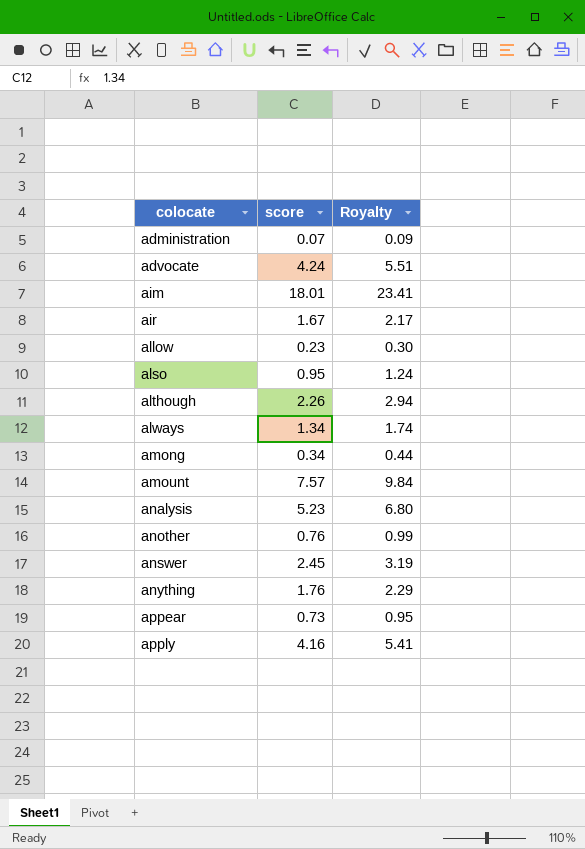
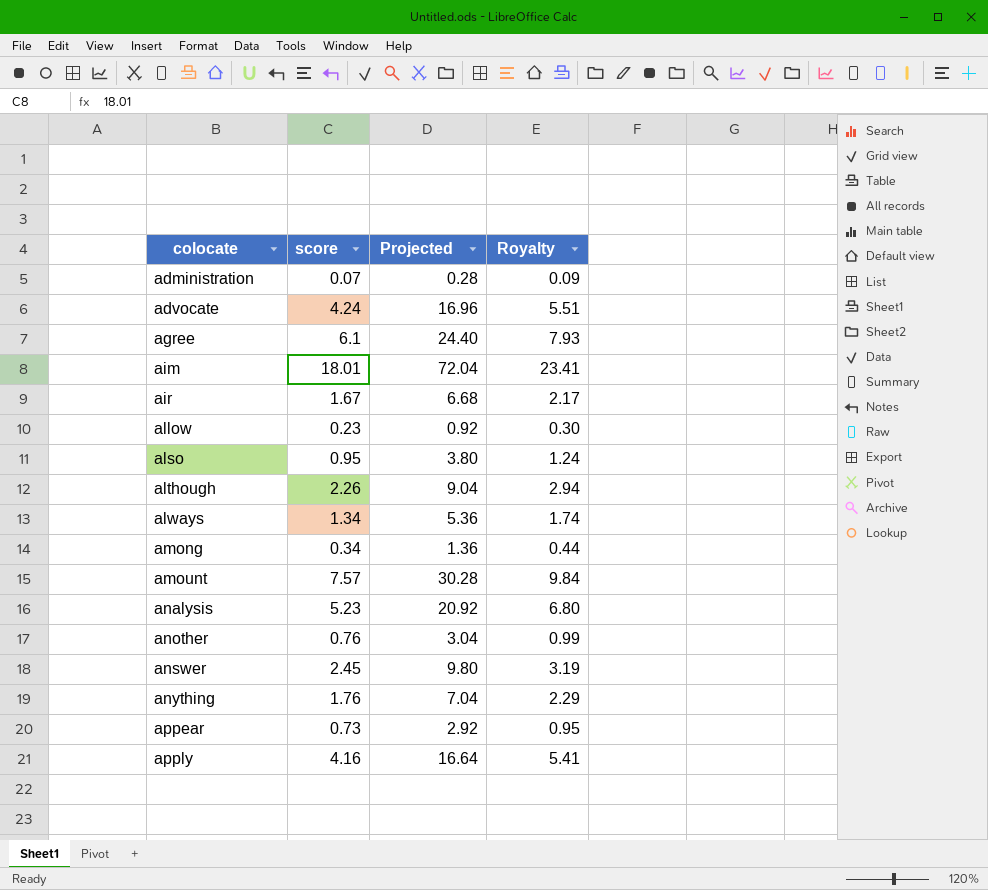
column Projected | formula: none -> [score] * 4
row agree: none -> 6.1 | 24.40 | 7.93

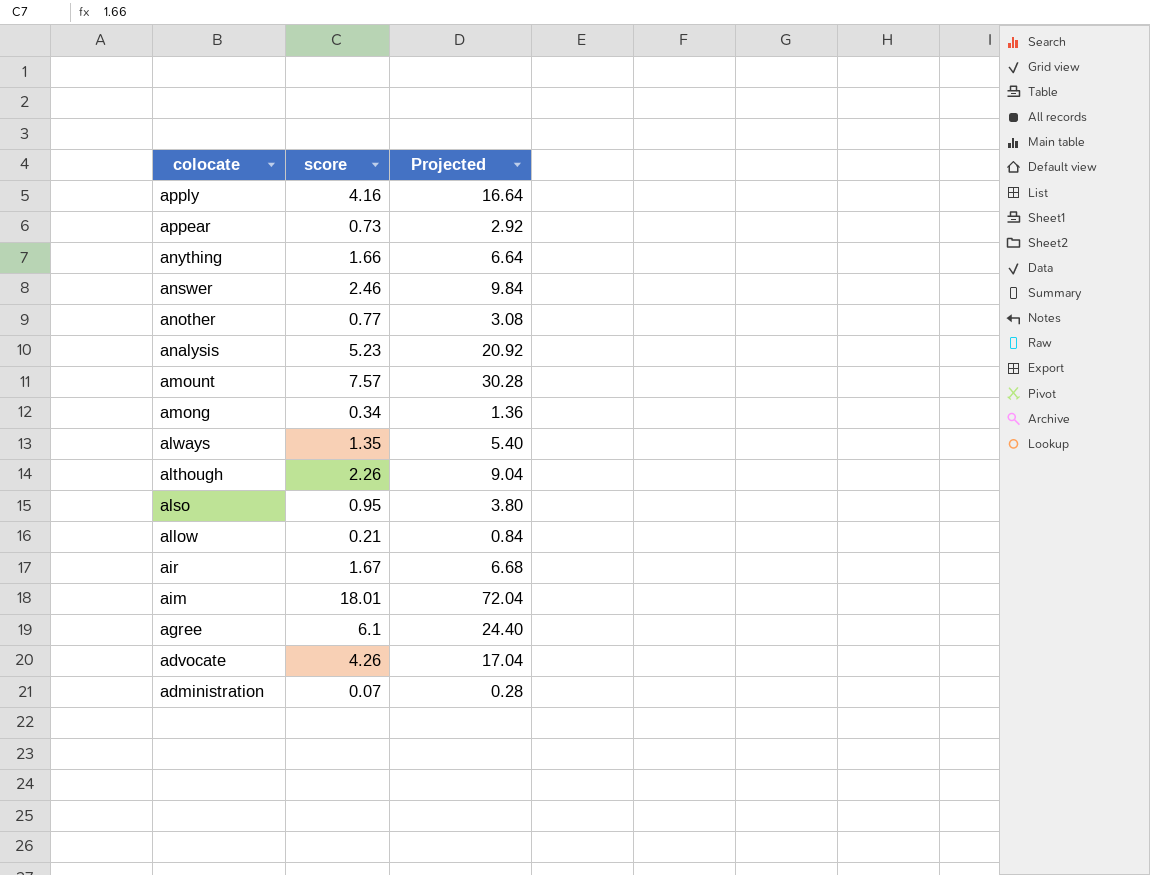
row order: colocate ascending -> colocate descending
column Royalty | formula: [score] * 1.3 -> none
anything | score: 1.76 -> 1.66
anything | Projected: 7.04 -> 6.64
answer | score: 2.45 -> 2.46
answer | Projected: 9.80 -> 9.84
another | score: 0.76 -> 0.77
another | Projected: 3.04 -> 3.08
always | score: 1.34 -> 1.35
always | Projected: 5.36 -> 5.40
allow | score: 0.23 -> 0.21
allow | Projected: 0.92 -> 0.84
advocate | score: 4.24 -> 4.26
advocate | Projected: 16.96 -> 17.04

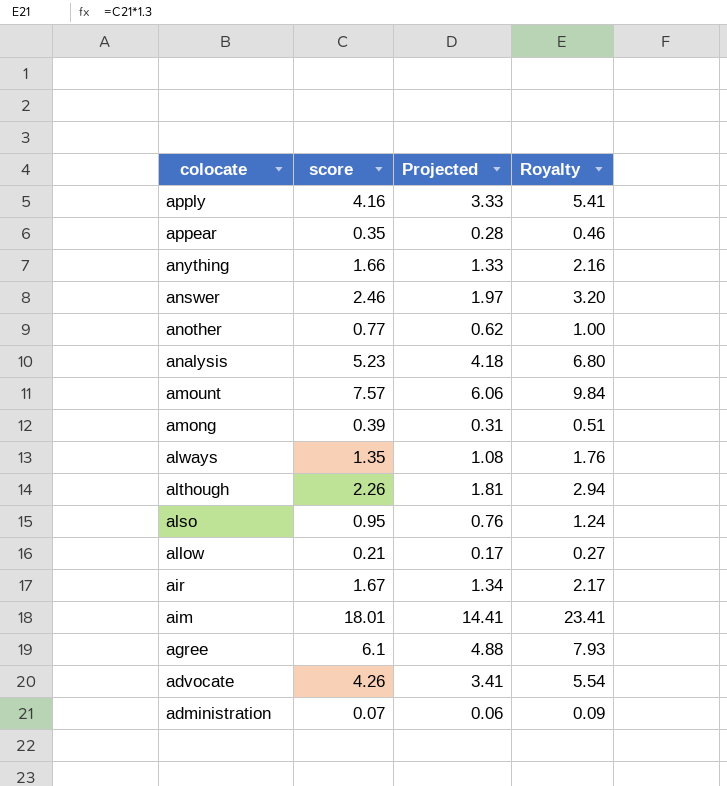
column Projected | formula: [score] * 4 -> [score] * 0.8
column Royalty | formula: none -> [score] * 1.3
appear | score: 0.73 -> 0.35
among | score: 0.34 -> 0.39

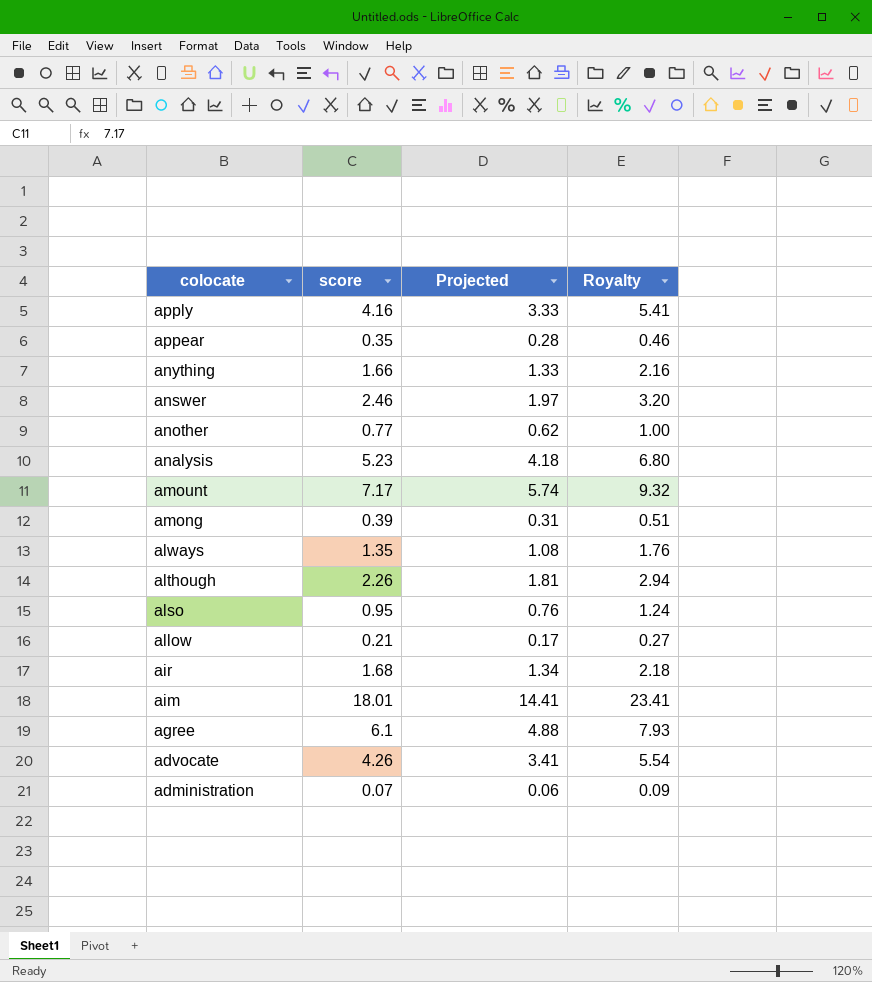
amount | score: 7.57 -> 7.17
amount | Projected: 6.06 -> 5.74
amount | Royalty: 9.84 -> 9.32
air | score: 1.67 -> 1.68
air | Royalty: 2.17 -> 2.18

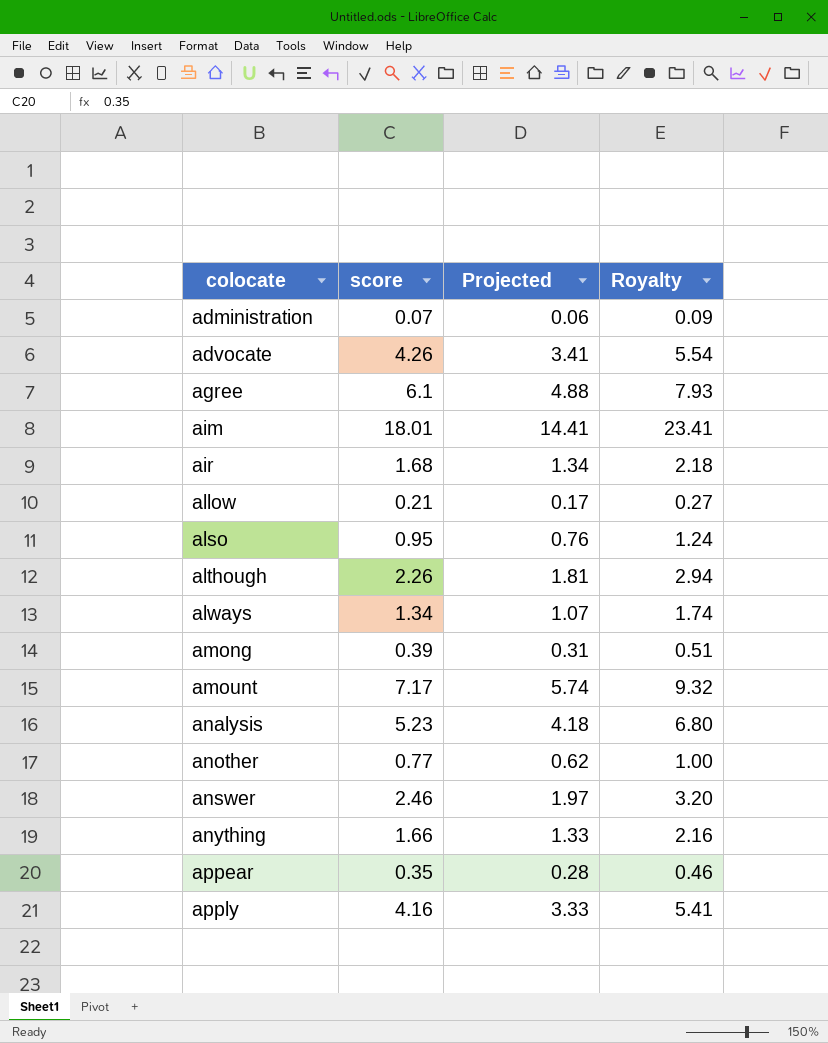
row order: colocate descending -> colocate ascending
always | score: 1.35 -> 1.34
always | Projected: 1.08 -> 1.07
always | Royalty: 1.76 -> 1.74

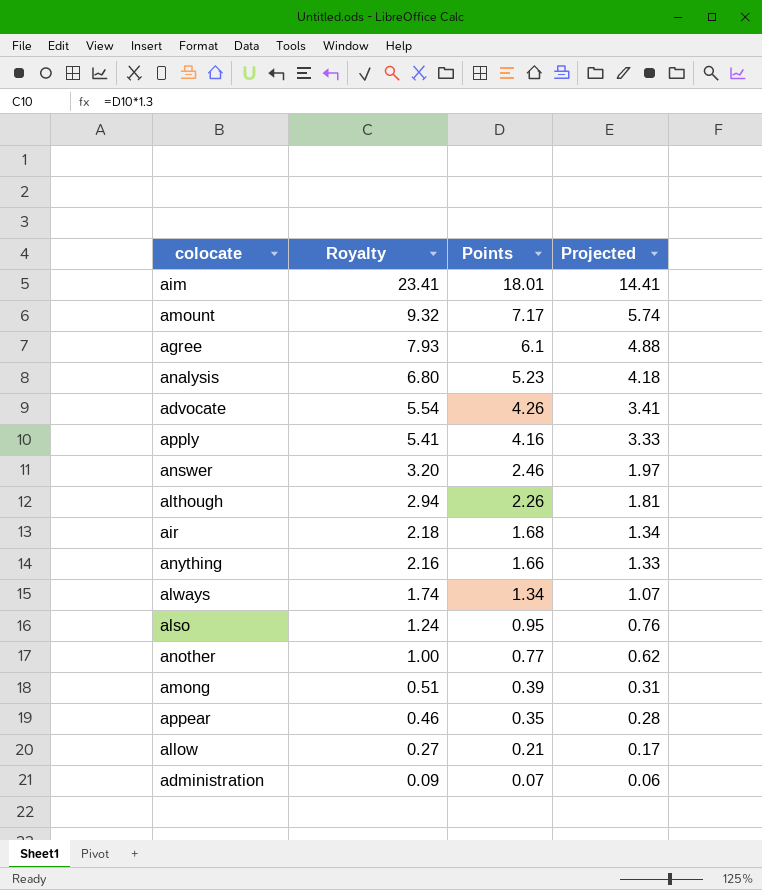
row order: colocate ascending -> Royalty descending
column Royalty | position: 4 -> 2
column name: score -> Points

